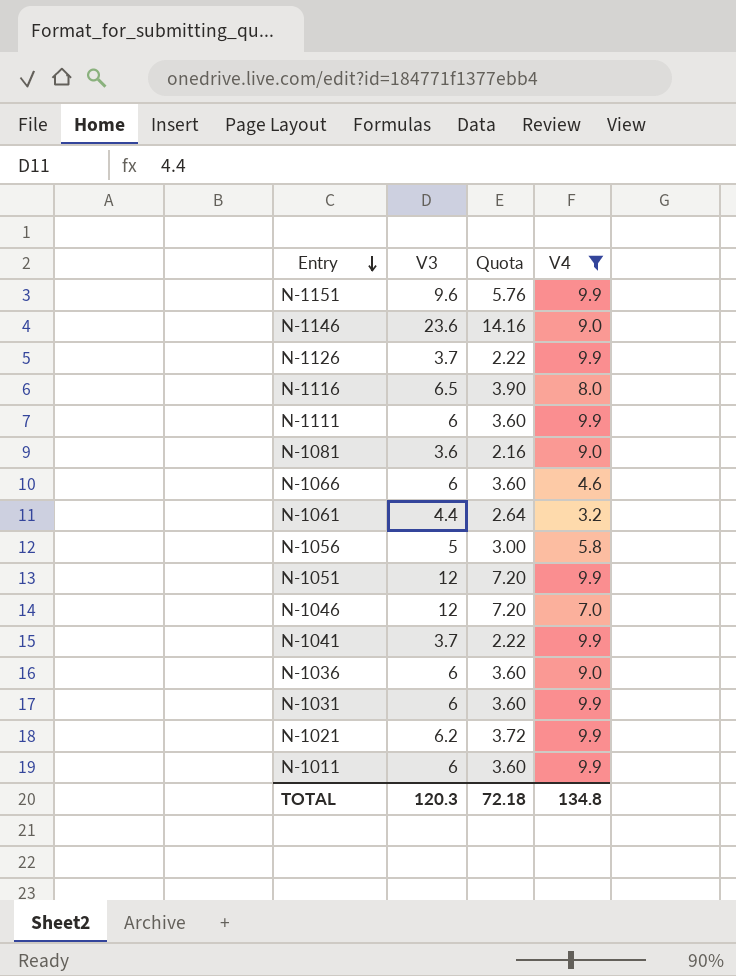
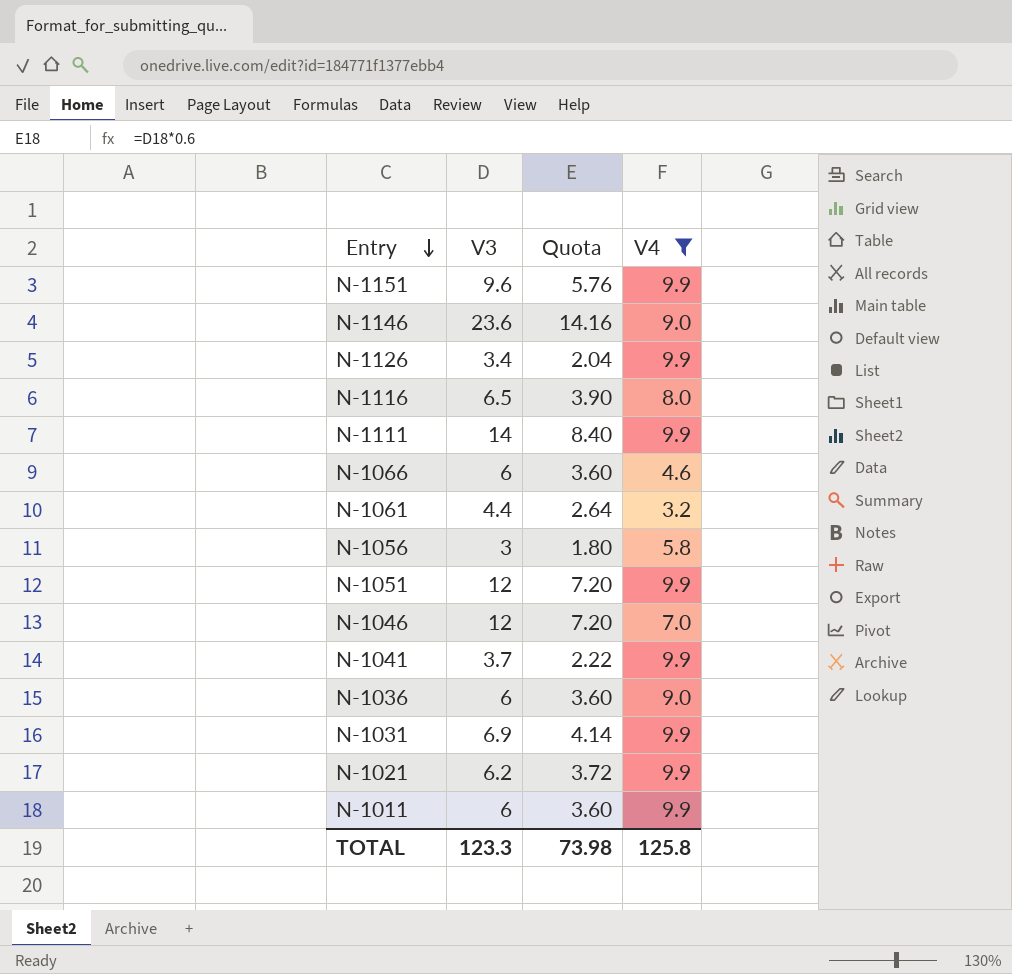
row N-1081: 3.6 | 2.16 | 9.0 -> none
N-1126 | V3: 3.7 -> 3.4
N-1126 | Quota: 2.22 -> 2.04
N-1111 | V3: 6 -> 14
N-1111 | Quota: 3.60 -> 8.40
N-1056 | V3: 5 -> 3
N-1056 | Quota: 3.00 -> 1.80
N-1031 | V3: 6 -> 6.9
N-1031 | Quota: 3.60 -> 4.14
TOTAL | V3: 120.3 -> 123.3
TOTAL | Quota: 72.18 -> 73.98
TOTAL | V4: 134.8 -> 125.8

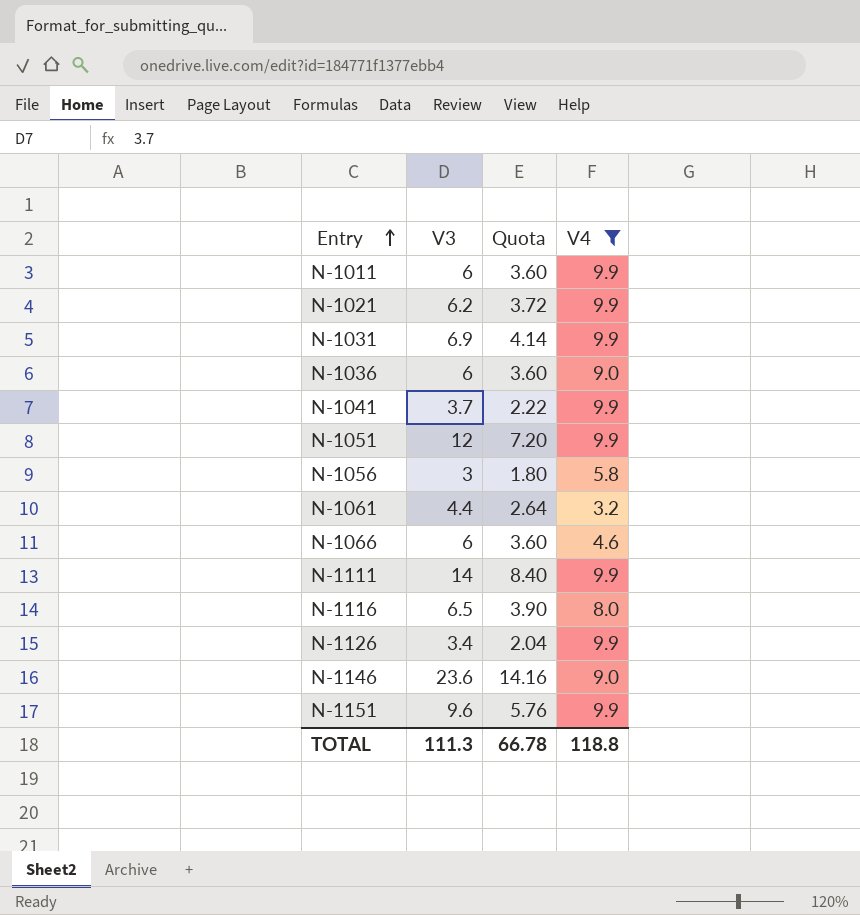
row order: Entry descending -> Entry ascending
row N-1046: 12 | 7.20 | 7.0 -> none
TOTAL | V3: 123.3 -> 111.3
TOTAL | Quota: 73.98 -> 66.78
TOTAL | V4: 125.8 -> 118.8

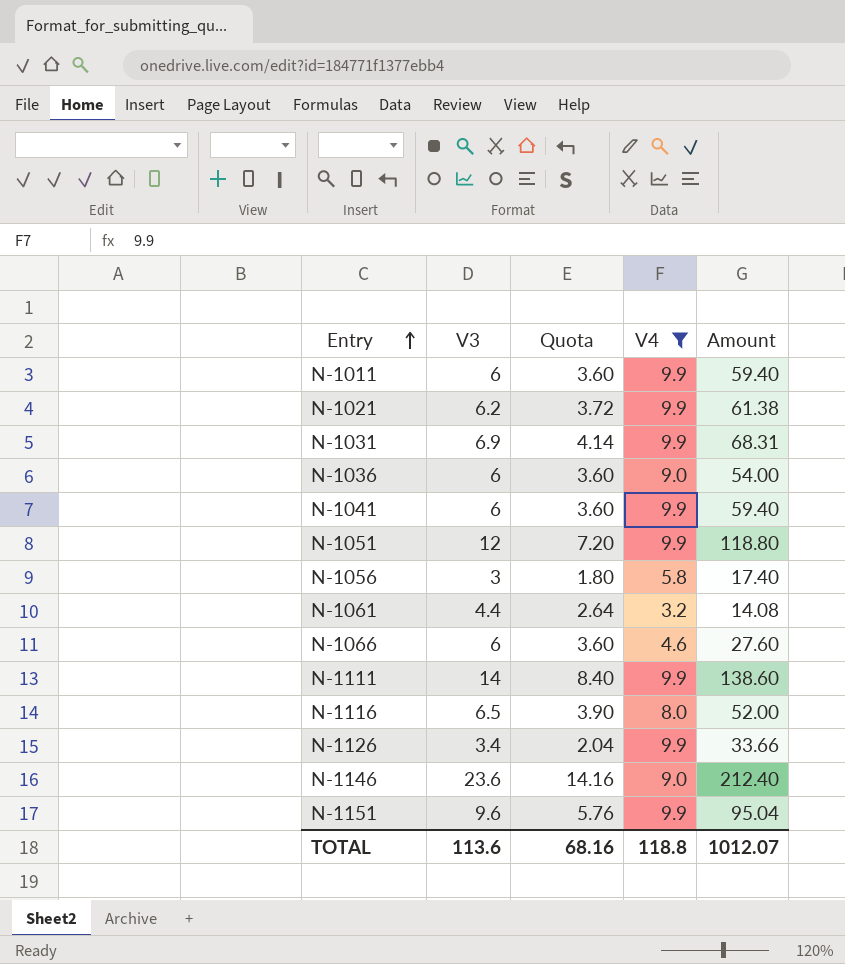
column Amount | formula: none -> [V3] * [V4]
N-1041 | V3: 3.7 -> 6
N-1041 | Quota: 2.22 -> 3.60
TOTAL | V3: 111.3 -> 113.6
TOTAL | Quota: 66.78 -> 68.16

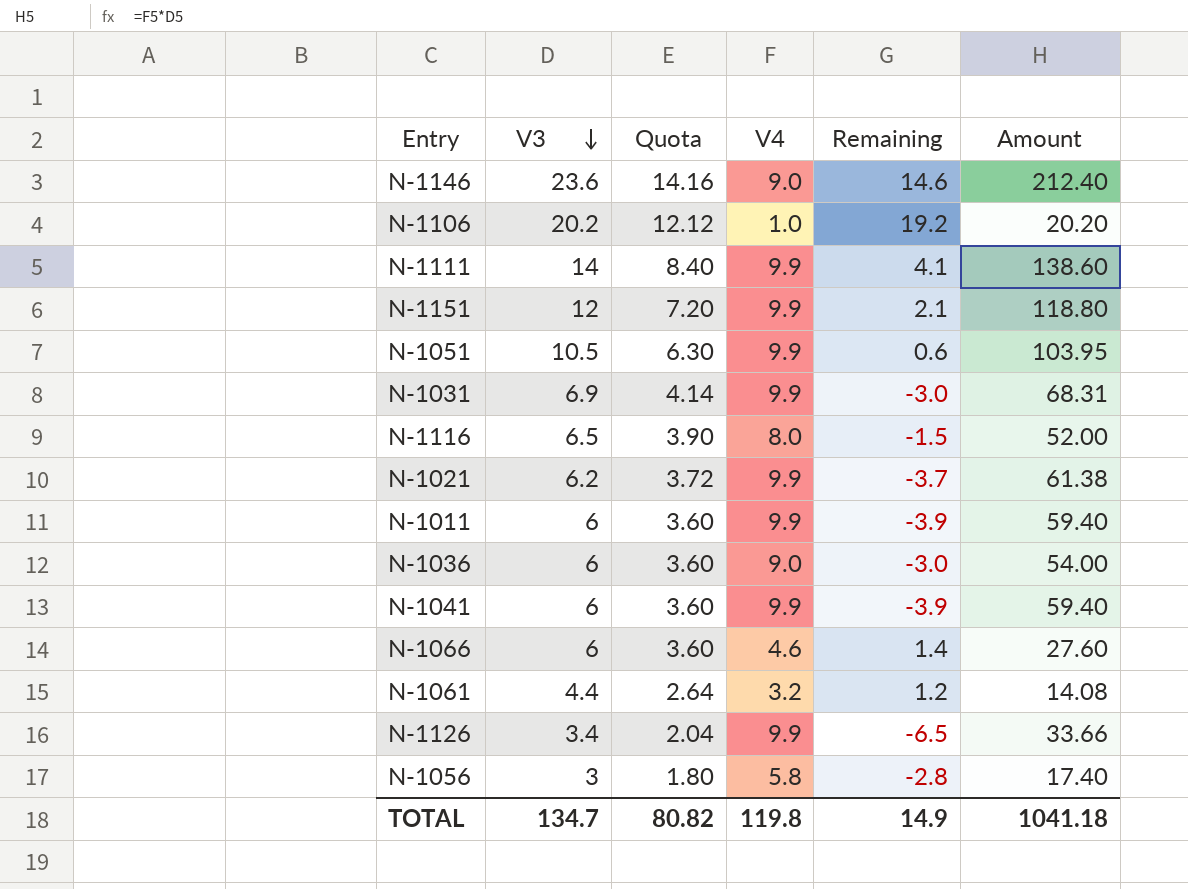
filter: V4 != 1.0 -> none
row order: Entry ascending -> V3 descending
column Remaining | formula: none -> [V3] - [V4]
N-1151 | V3: 9.6 -> 12
N-1151 | Quota: 5.76 -> 7.20
N-1151 | Amount: 95.04 -> 118.80
N-1051 | V3: 12 -> 10.5
N-1051 | Quota: 7.20 -> 6.30
N-1051 | Amount: 118.80 -> 103.95
TOTAL | V3: 113.6 -> 134.7
TOTAL | Quota: 68.16 -> 80.82
TOTAL | V4: 118.8 -> 119.8
TOTAL | Amount: 1012.07 -> 1041.18

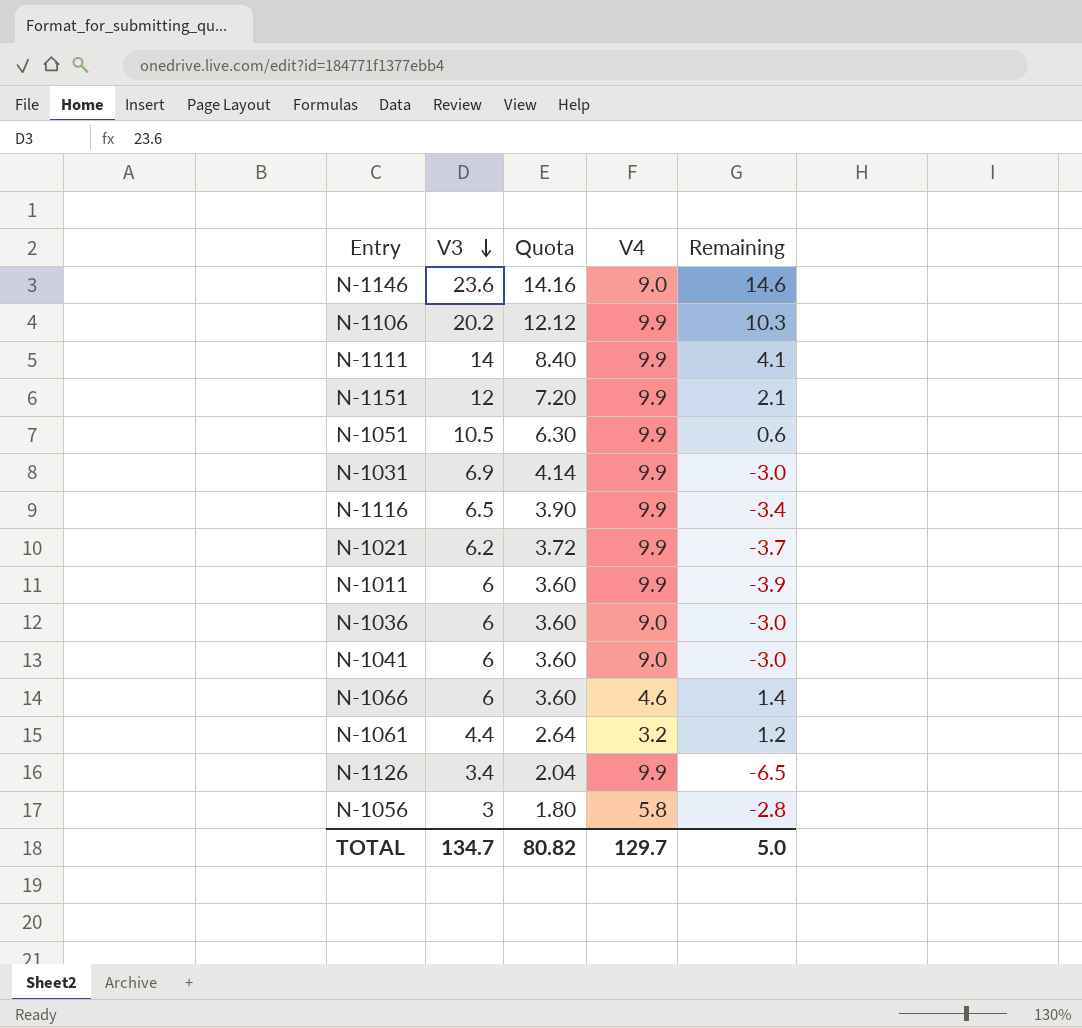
column Amount | formula: [V3] * [V4] -> none
N-1106 | V4: 1.0 -> 9.9
N-1106 | Remaining: 19.2 -> 10.3
N-1116 | V4: 8.0 -> 9.9
N-1116 | Remaining: -1.5 -> -3.4
N-1041 | V4: 9.9 -> 9.0
N-1041 | Remaining: -3.9 -> -3.0
TOTAL | V4: 119.8 -> 129.7
TOTAL | Remaining: 14.9 -> 5.0

